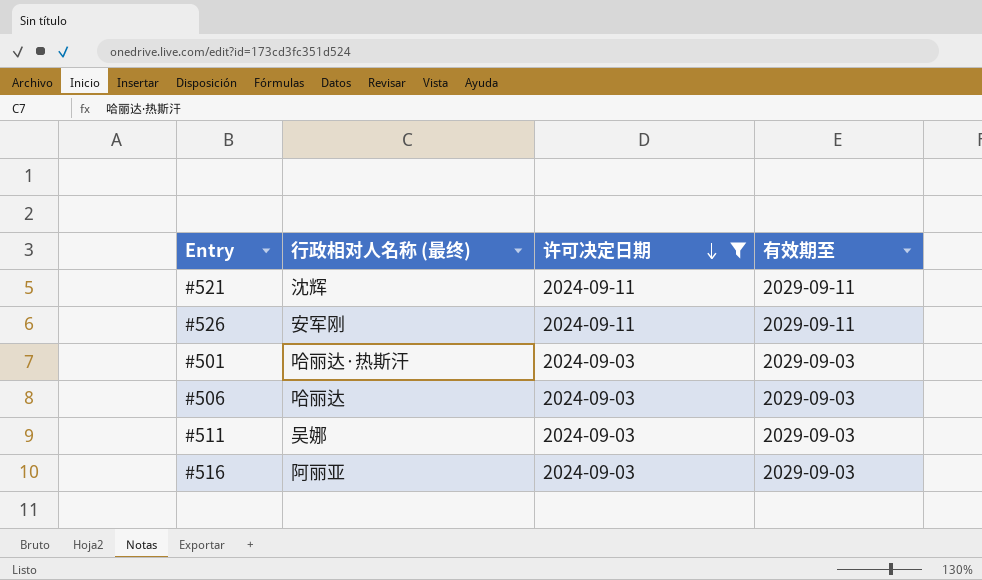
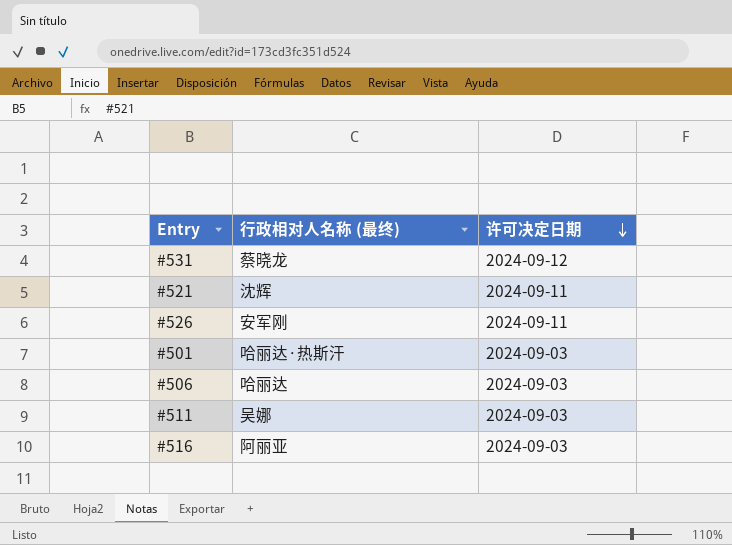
filter: 许可决定日期 != 2024-09-12 -> none
column 有效期至 | position: 4 -> none

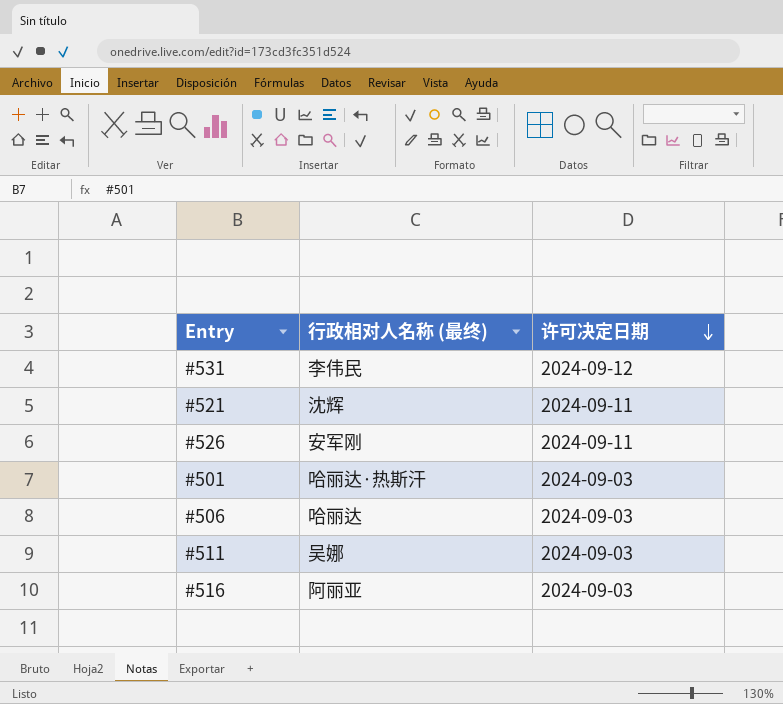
#531 | 行政相对人名称 (最终): 蔡晓龙 -> 李伟民

